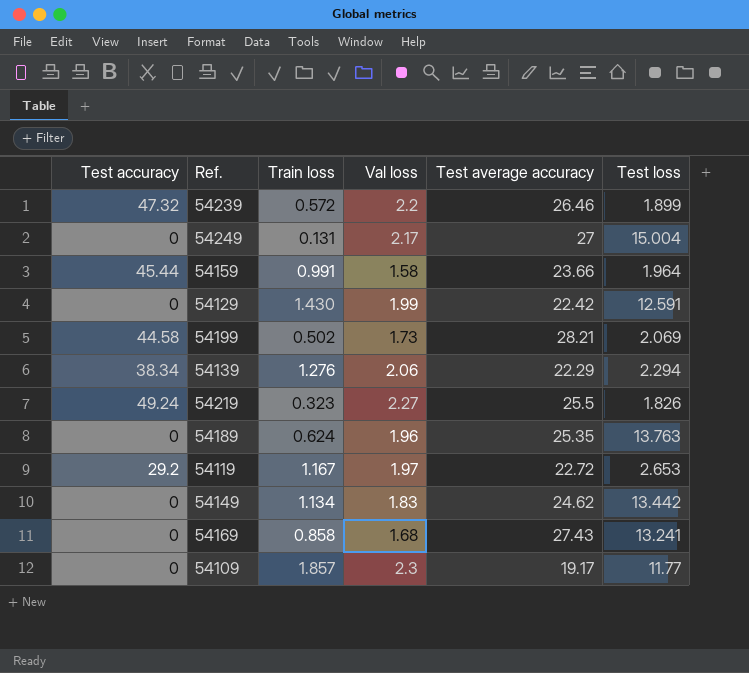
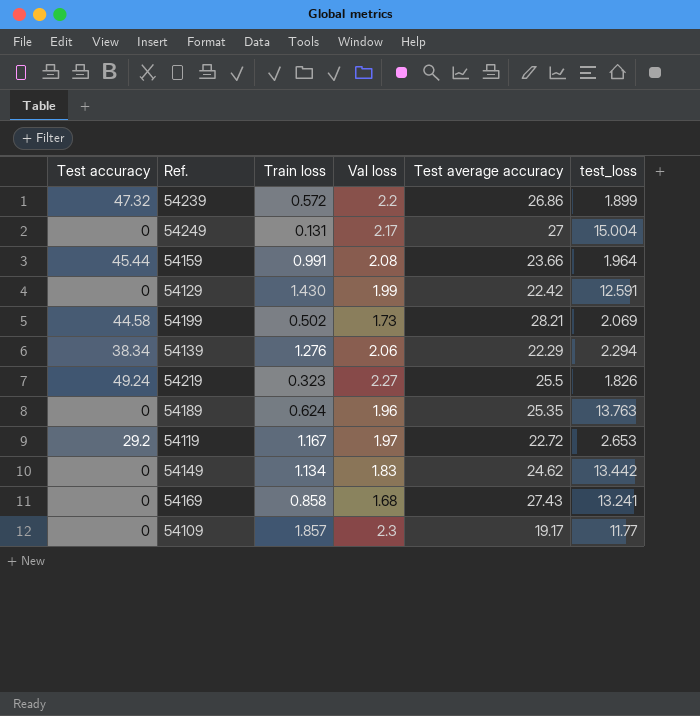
column name: Test loss -> test_loss
54239 | Test average accuracy: 26.46 -> 26.86
54159 | Val loss: 1.58 -> 2.08

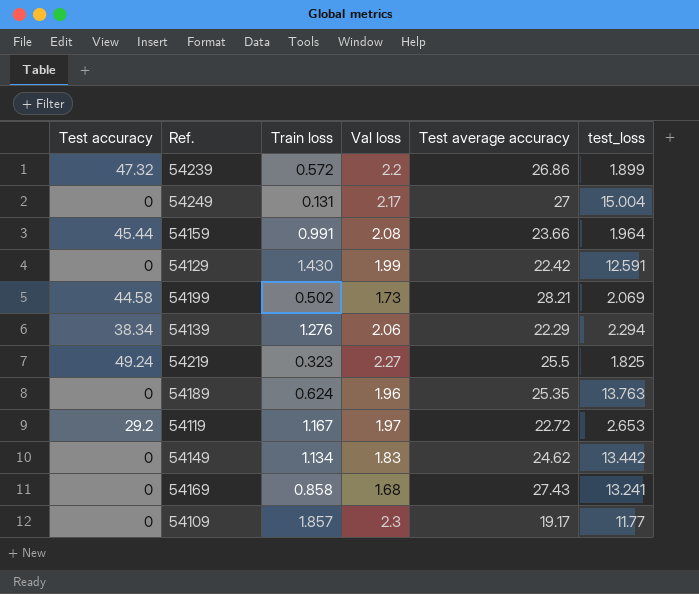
54219 | test_loss: 1.826 -> 1.825

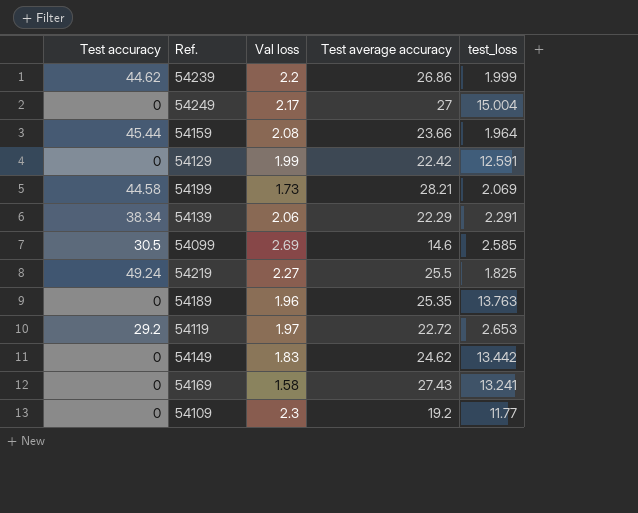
column Train loss | position: 3 -> none
54239 | Test accuracy: 47.32 -> 44.62
54239 | test_loss: 1.899 -> 1.999
54139 | test_loss: 2.294 -> 2.291
row 54099: none -> 30.5 | 2.69 | 14.6 | 2.585
54169 | Val loss: 1.68 -> 1.58
54109 | Test average accuracy: 19.17 -> 19.2

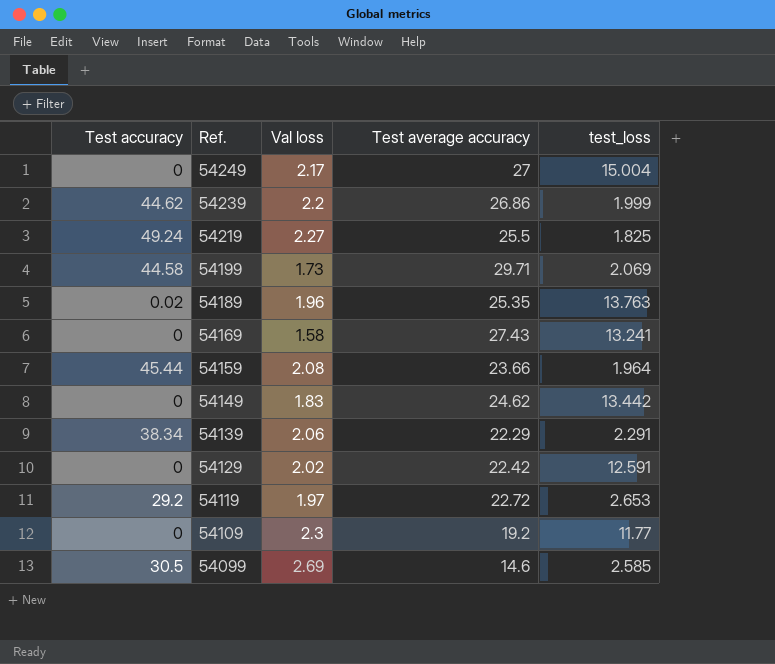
row order: none -> Ref. descending
54199 | Test average accuracy: 28.21 -> 29.71
54189 | Test accuracy: 0 -> 0.02
54129 | Val loss: 1.99 -> 2.02

